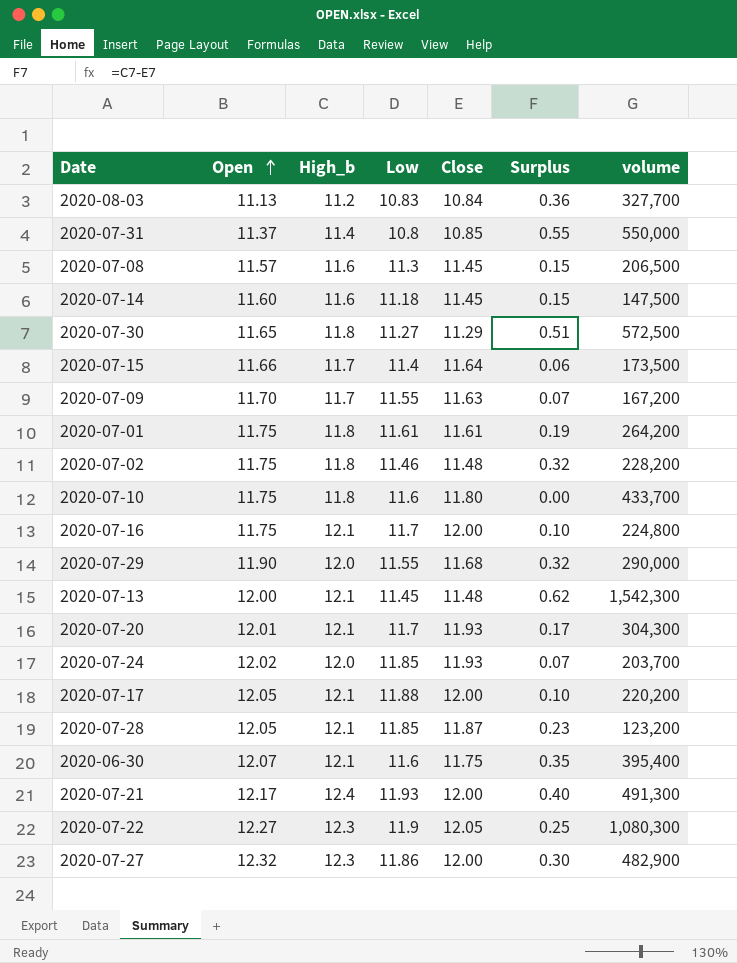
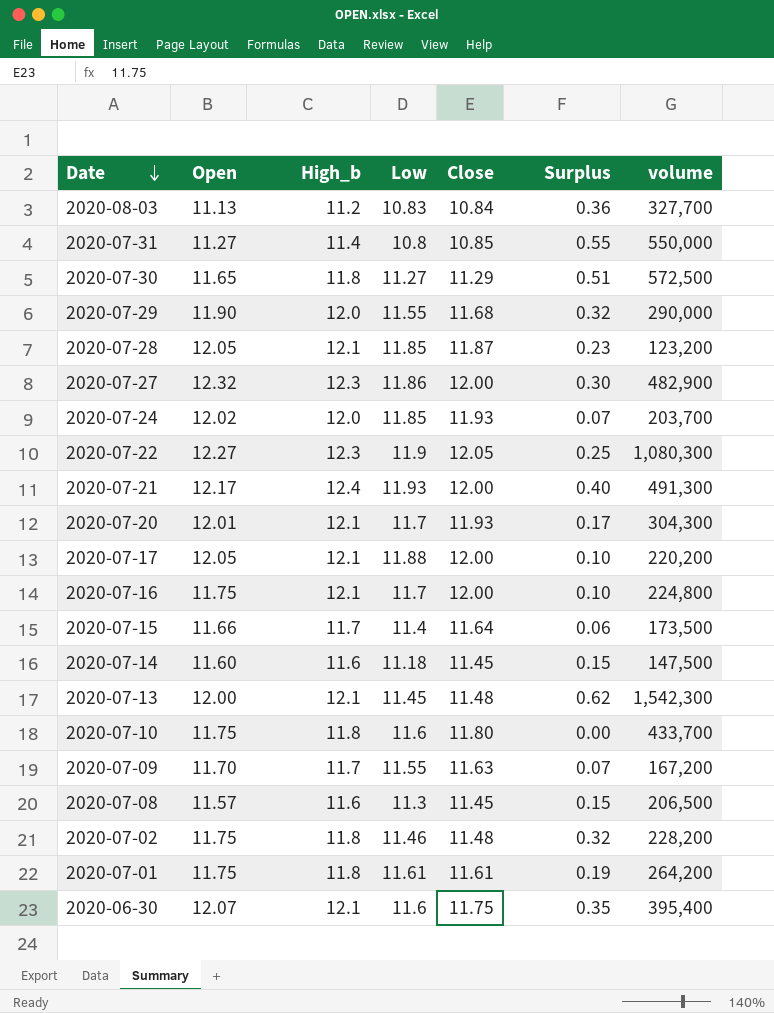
row order: Open ascending -> Date descending
2020-07-31 | Open: 11.37 -> 11.27

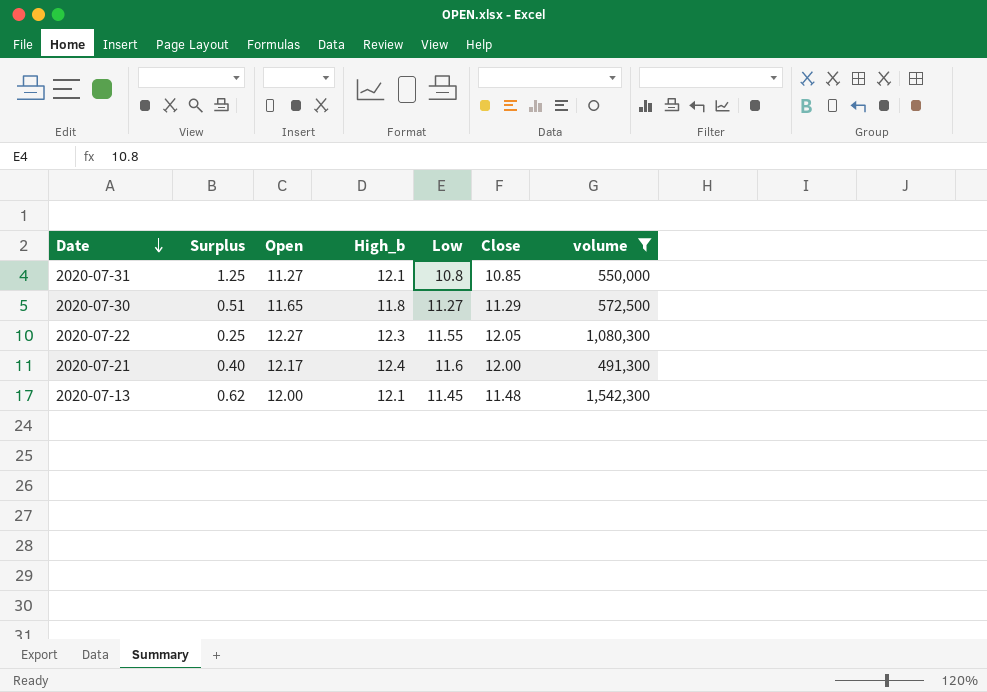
filter: none -> volume >= 491,300
column Surplus | position: 6 -> 2
2020-07-31 | Surplus: 0.55 -> 1.25
2020-07-31 | High_b: 11.4 -> 12.1
2020-07-22 | Low: 11.9 -> 11.55
2020-07-21 | Low: 11.93 -> 11.6

